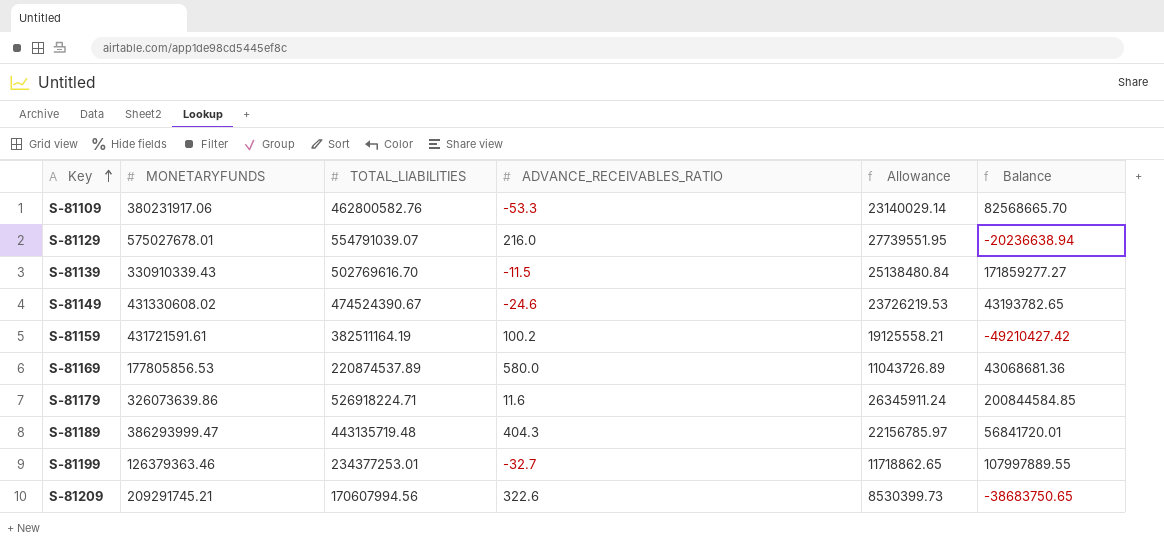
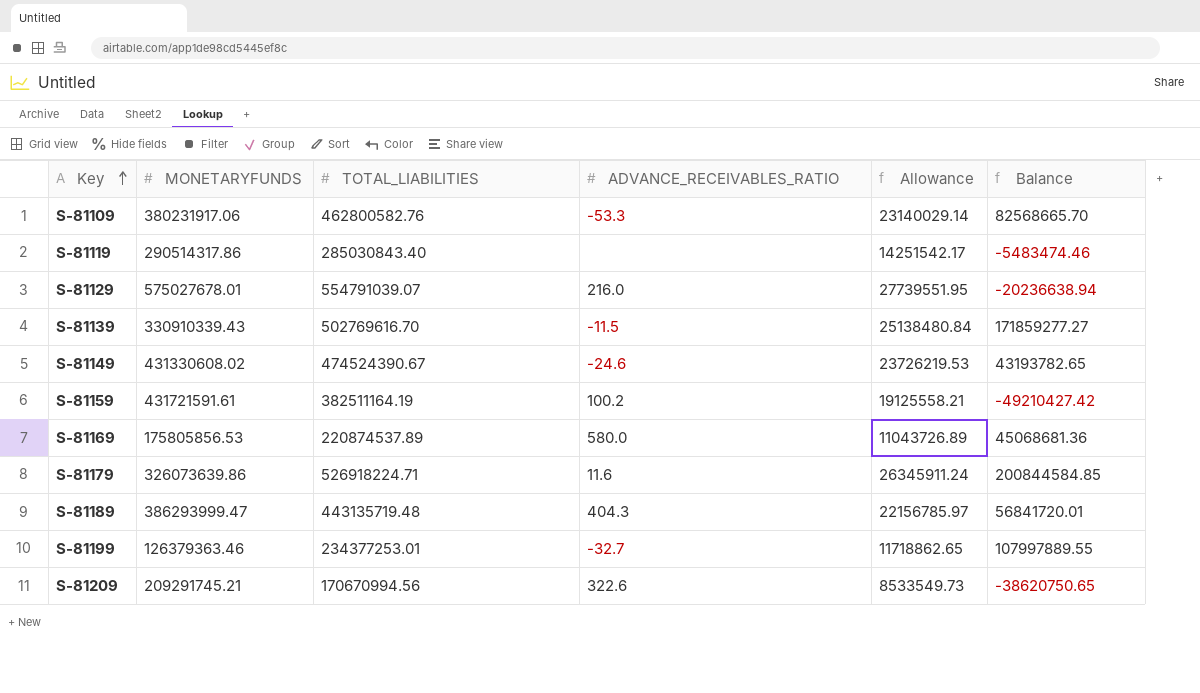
row S-81119: none -> 290514317.86 | 285030843.40 | none | 14251542.17 | -5483474.46
S-81169 | MONETARYFUNDS: 177805856.53 -> 175805856.53
S-81169 | Balance: 43068681.36 -> 45068681.36
S-81209 | TOTAL_LIABILITIES: 170607994.56 -> 170670994.56
S-81209 | Allowance: 8530399.73 -> 8533549.73
S-81209 | Balance: -38683750.65 -> -38620750.65

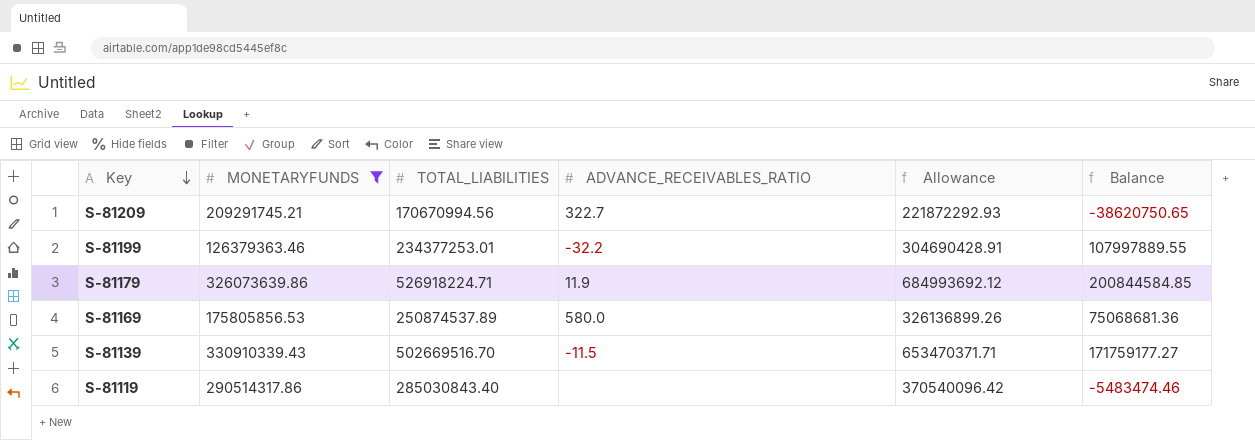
filter: none -> MONETARYFUNDS <= 330910339.43
row order: Key ascending -> Key descending
column Allowance | formula: [TOTAL_LIABILITIES] * 0.05 -> [TOTAL_LIABILITIES] * 1.3
S-81209 | ADVANCE_RECEIVABLES_RATIO: 322.6 -> 322.7
S-81199 | ADVANCE_RECEIVABLES_RATIO: -32.7 -> -32.2
S-81179 | ADVANCE_RECEIVABLES_RATIO: 11.6 -> 11.9
S-81169 | TOTAL_LIABILITIES: 220874537.89 -> 250874537.89
S-81169 | Balance: 45068681.36 -> 75068681.36
S-81139 | TOTAL_LIABILITIES: 502769616.70 -> 502669516.70
S-81139 | Balance: 171859277.27 -> 171759177.27

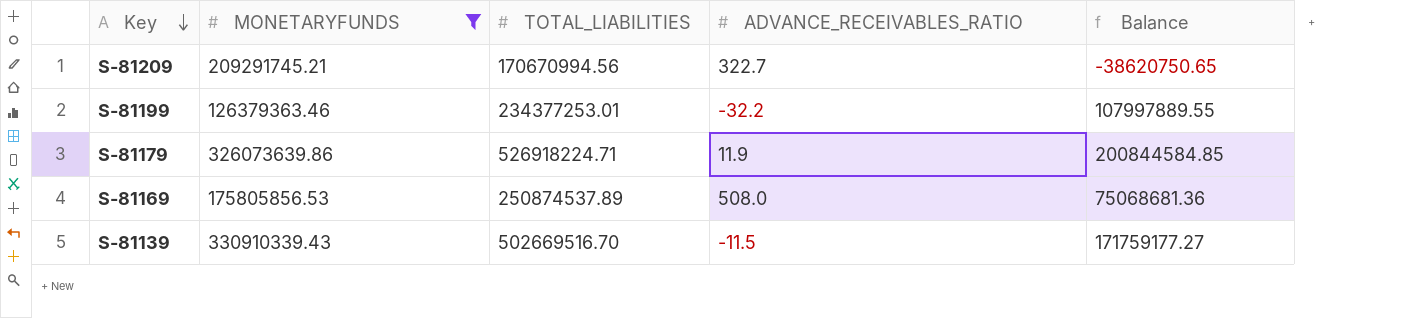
column Allowance | formula: [TOTAL_LIABILITIES] * 1.3 -> none
row S-81119: 290514317.86 | 285030843.40 | none | 370540096.42 | -5483474.46 -> none
S-81169 | ADVANCE_RECEIVABLES_RATIO: 580.0 -> 508.0

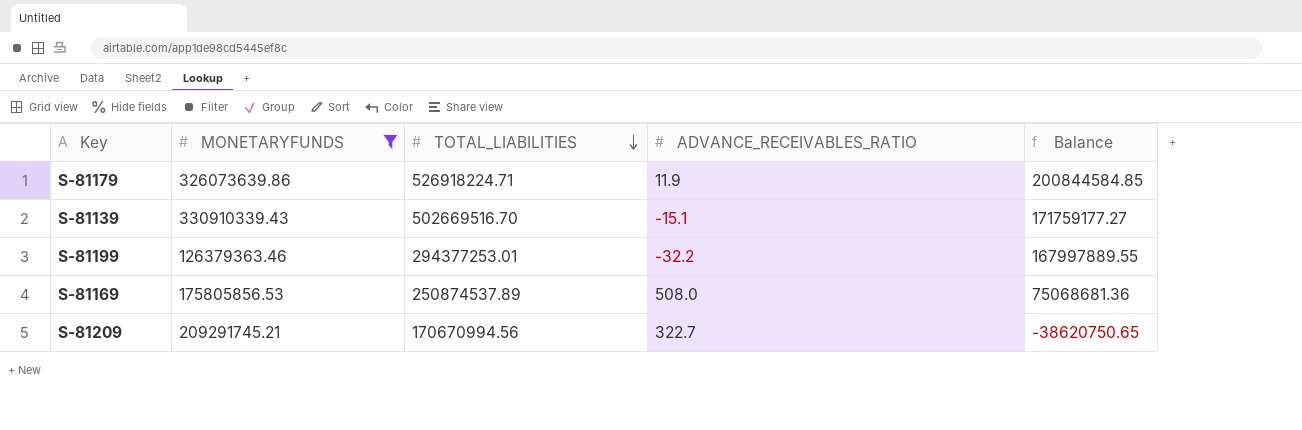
row order: Key descending -> TOTAL_LIABILITIES descending
S-81139 | ADVANCE_RECEIVABLES_RATIO: -11.5 -> -15.1
S-81199 | TOTAL_LIABILITIES: 234377253.01 -> 294377253.01
S-81199 | Balance: 107997889.55 -> 167997889.55

